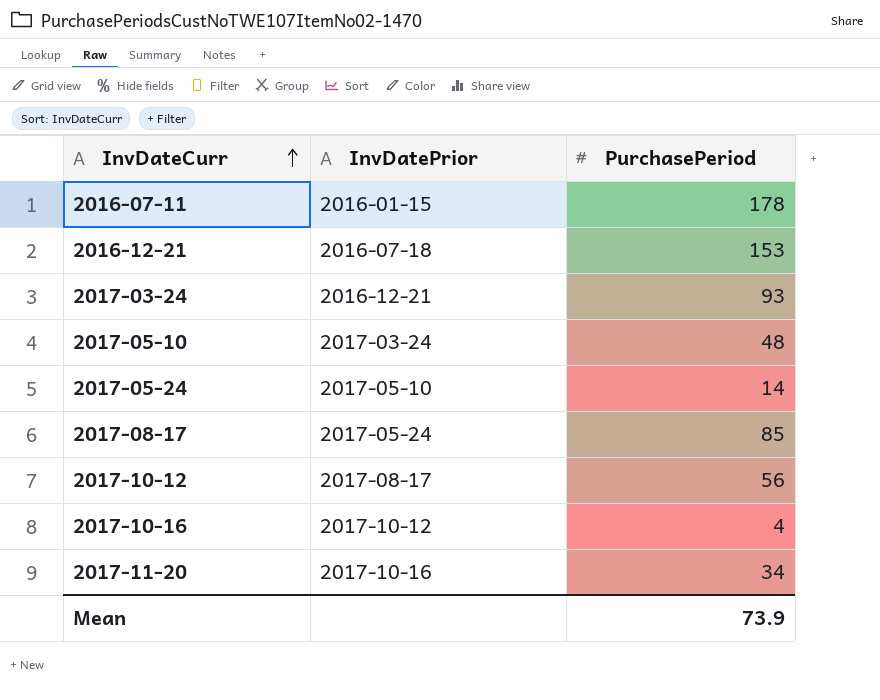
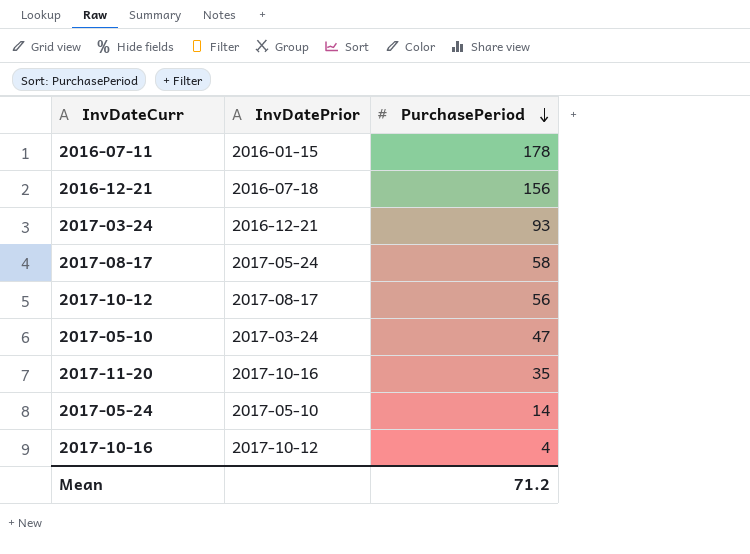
row order: InvDateCurr ascending -> PurchasePeriod descending
2016-12-21 | PurchasePeriod: 153 -> 156
2017-08-17 | PurchasePeriod: 85 -> 58
2017-05-10 | PurchasePeriod: 48 -> 47
2017-11-20 | PurchasePeriod: 34 -> 35
Mean | PurchasePeriod: 73.9 -> 71.2

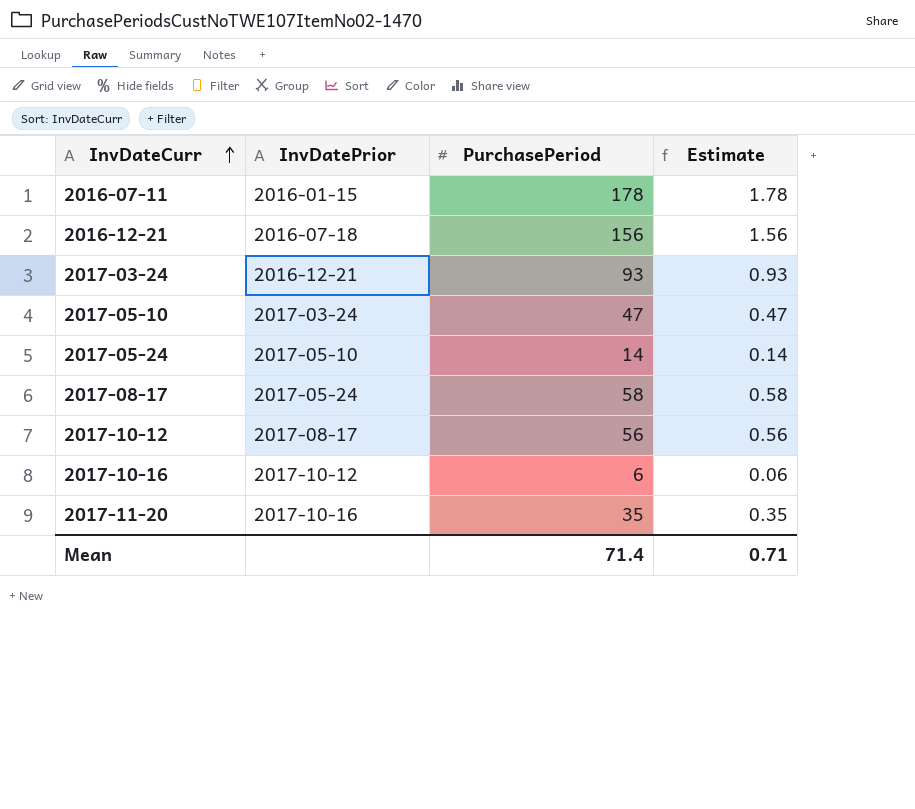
row order: PurchasePeriod descending -> InvDateCurr ascending
column Estimate | formula: none -> [PurchasePeriod] * 0.01
2017-10-16 | PurchasePeriod: 4 -> 6
Mean | PurchasePeriod: 71.2 -> 71.4

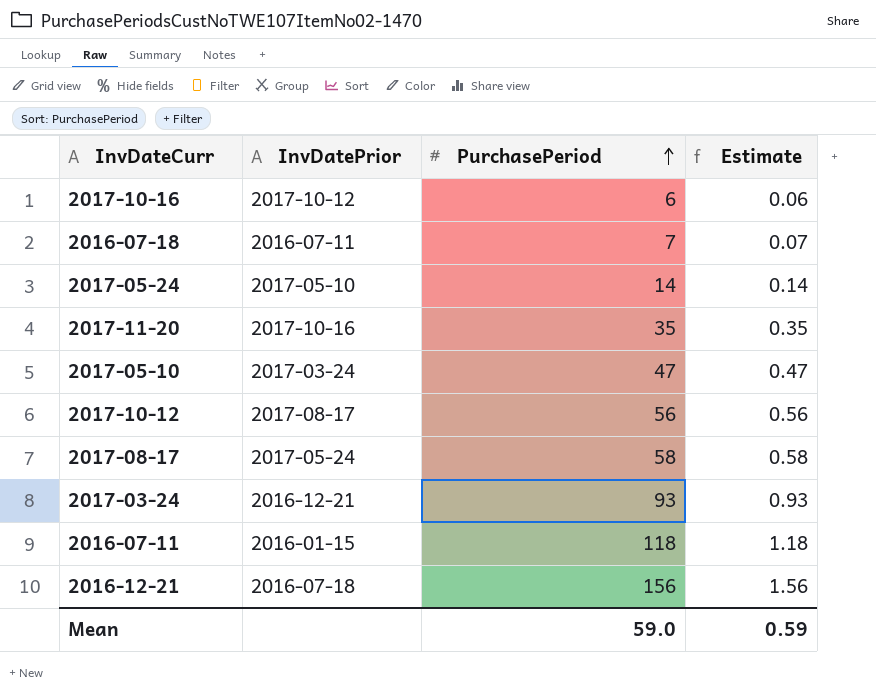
row order: InvDateCurr ascending -> PurchasePeriod ascending
row 2016-07-18: none -> 2016-07-11 | 7 | 0.07
2016-07-11 | PurchasePeriod: 178 -> 118
2016-07-11 | Estimate: 1.78 -> 1.18
Mean | PurchasePeriod: 71.4 -> 59.0
Mean | Estimate: 0.71 -> 0.59

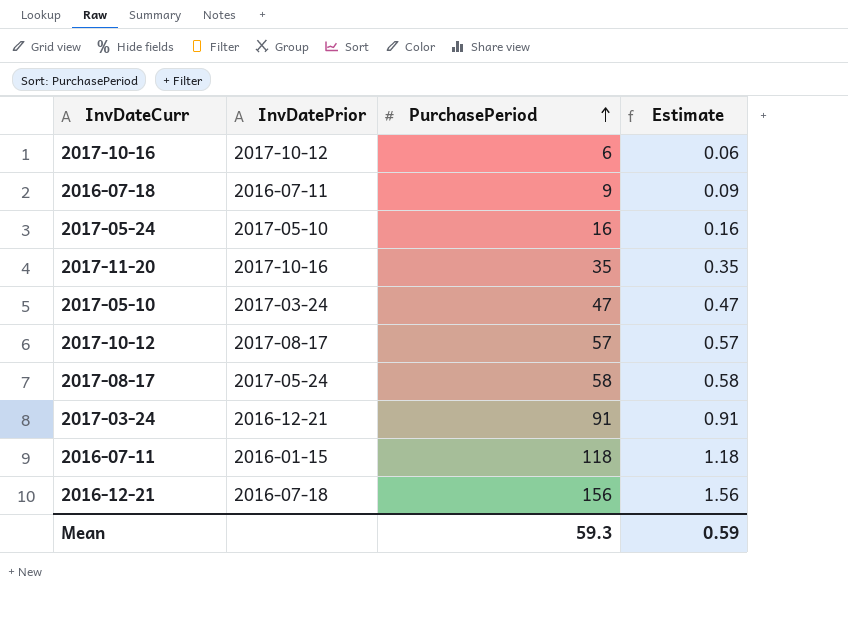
2016-07-18 | PurchasePeriod: 7 -> 9
2016-07-18 | Estimate: 0.07 -> 0.09
2017-05-24 | PurchasePeriod: 14 -> 16
2017-05-24 | Estimate: 0.14 -> 0.16
2017-10-12 | PurchasePeriod: 56 -> 57
2017-10-12 | Estimate: 0.56 -> 0.57
2017-03-24 | PurchasePeriod: 93 -> 91
2017-03-24 | Estimate: 0.93 -> 0.91
Mean | PurchasePeriod: 59.0 -> 59.3

